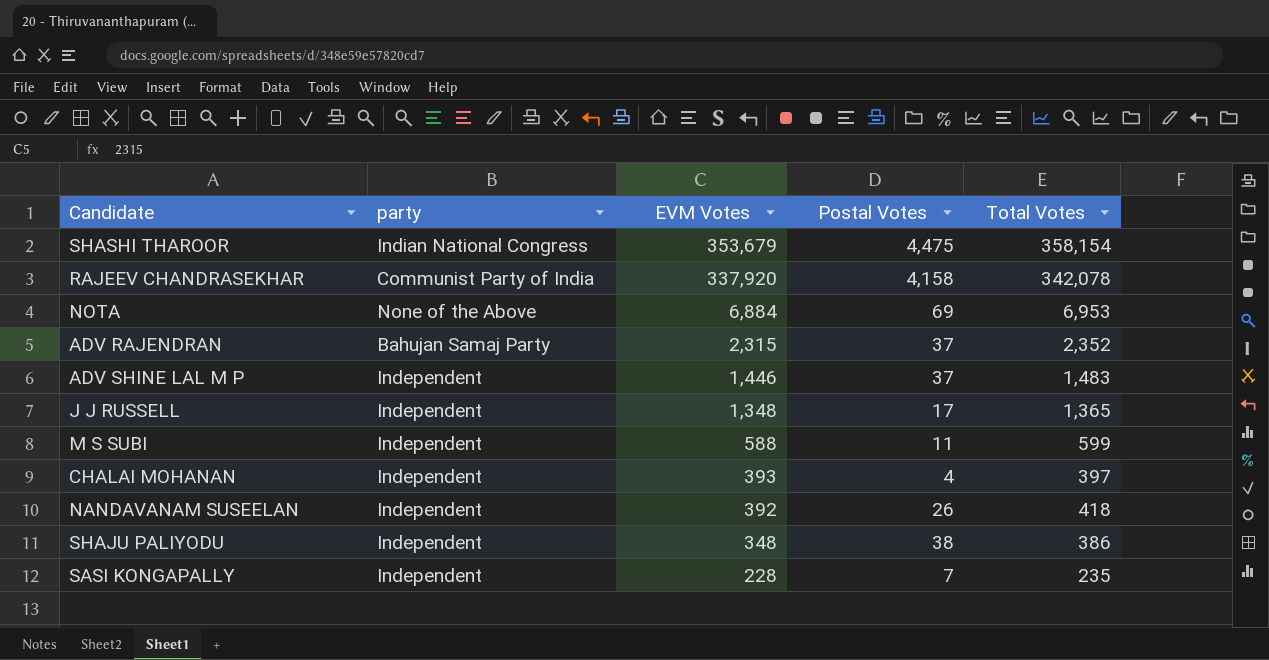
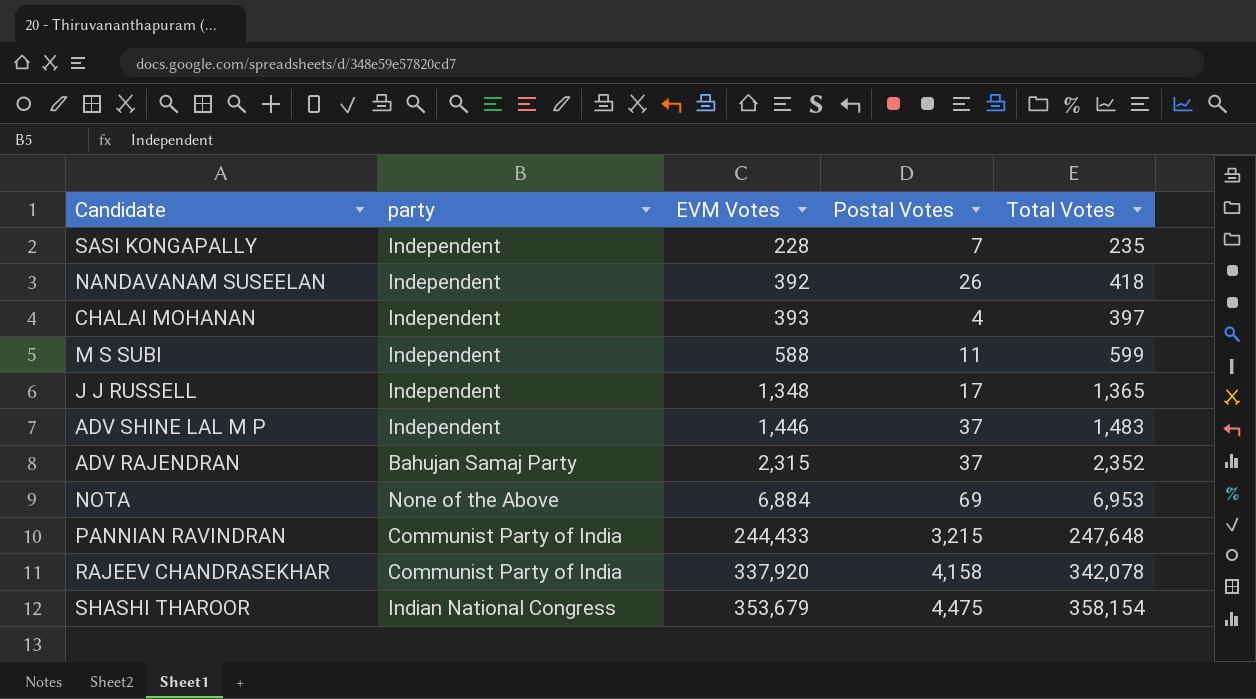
row order: EVM Votes descending -> EVM Votes ascending
row SHAJU PALIYODU: Independent | 348 | 38 | 386 -> none
row PANNIAN RAVINDRAN: none -> Communist Party of India | 244,433 | 3,215 | 247,648

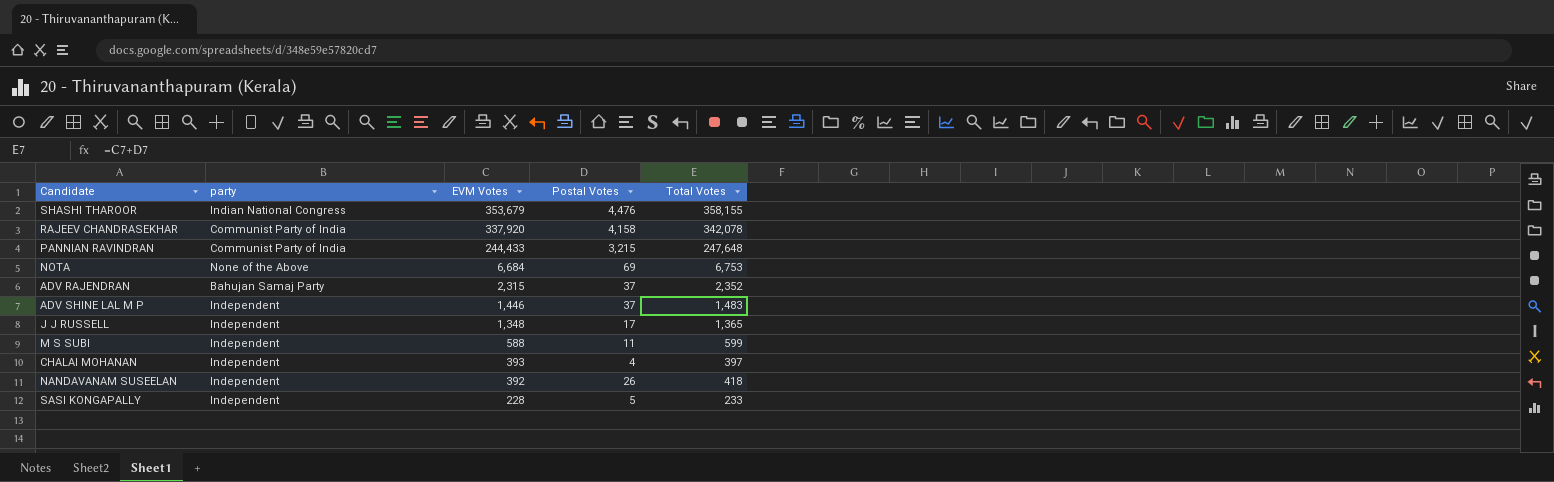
row order: EVM Votes ascending -> EVM Votes descending
SHASHI THAROOR | Postal Votes: 4,475 -> 4,476
SHASHI THAROOR | Total Votes: 358,154 -> 358,155
NOTA | EVM Votes: 6,884 -> 6,684
NOTA | Total Votes: 6,953 -> 6,753
SASI KONGAPALLY | Postal Votes: 7 -> 5
SASI KONGAPALLY | Total Votes: 235 -> 233

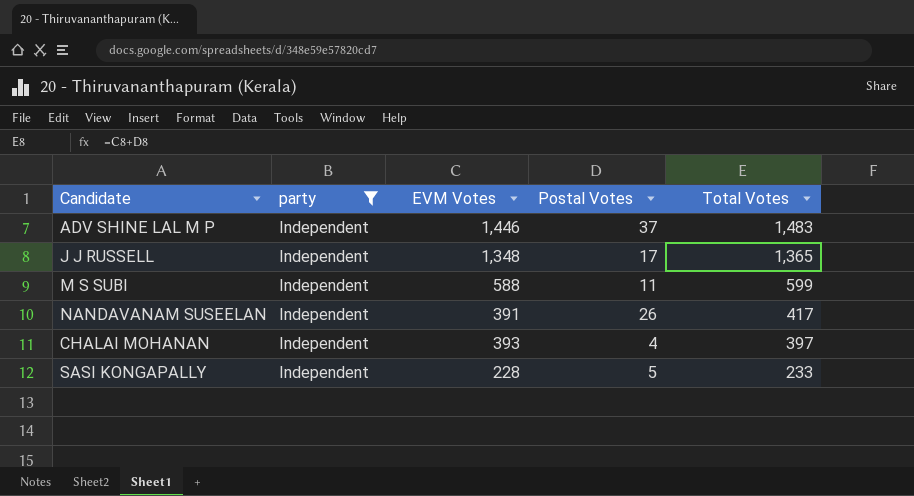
filter: none -> party = Independent
row order: EVM Votes descending -> Total Votes descending
NANDAVANAM SUSEELAN | EVM Votes: 392 -> 391
NANDAVANAM SUSEELAN | Total Votes: 418 -> 417

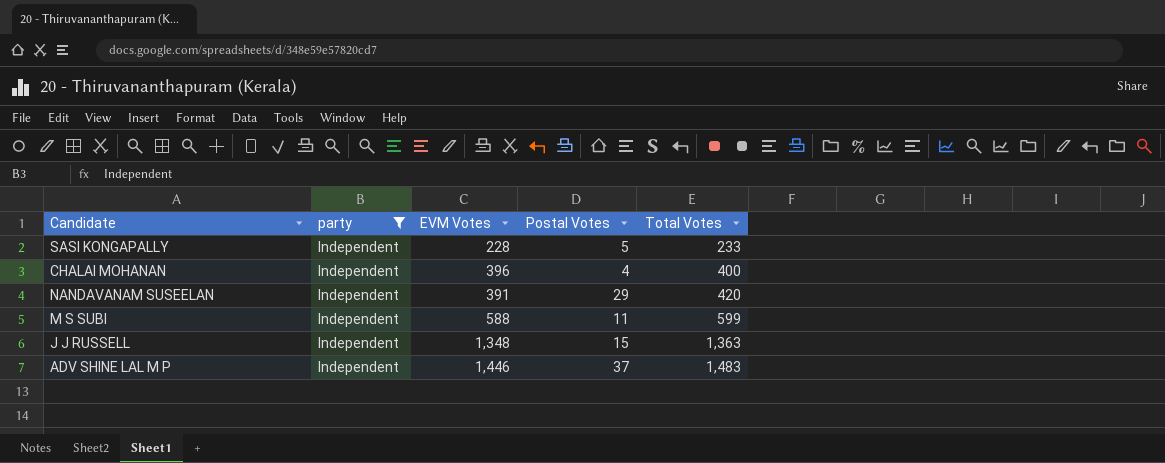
row order: Total Votes descending -> Total Votes ascending
CHALAI MOHANAN | EVM Votes: 393 -> 396
CHALAI MOHANAN | Total Votes: 397 -> 400
NANDAVANAM SUSEELAN | Postal Votes: 26 -> 29
NANDAVANAM SUSEELAN | Total Votes: 417 -> 420
J J RUSSELL | Postal Votes: 17 -> 15
J J RUSSELL | Total Votes: 1,365 -> 1,363

